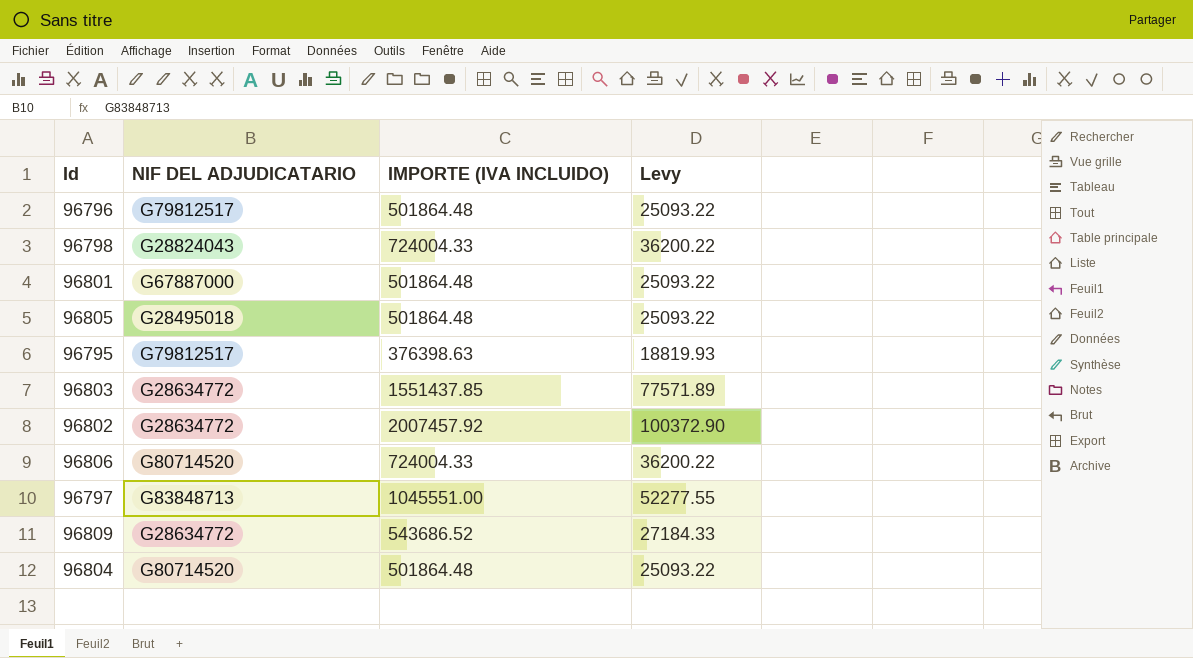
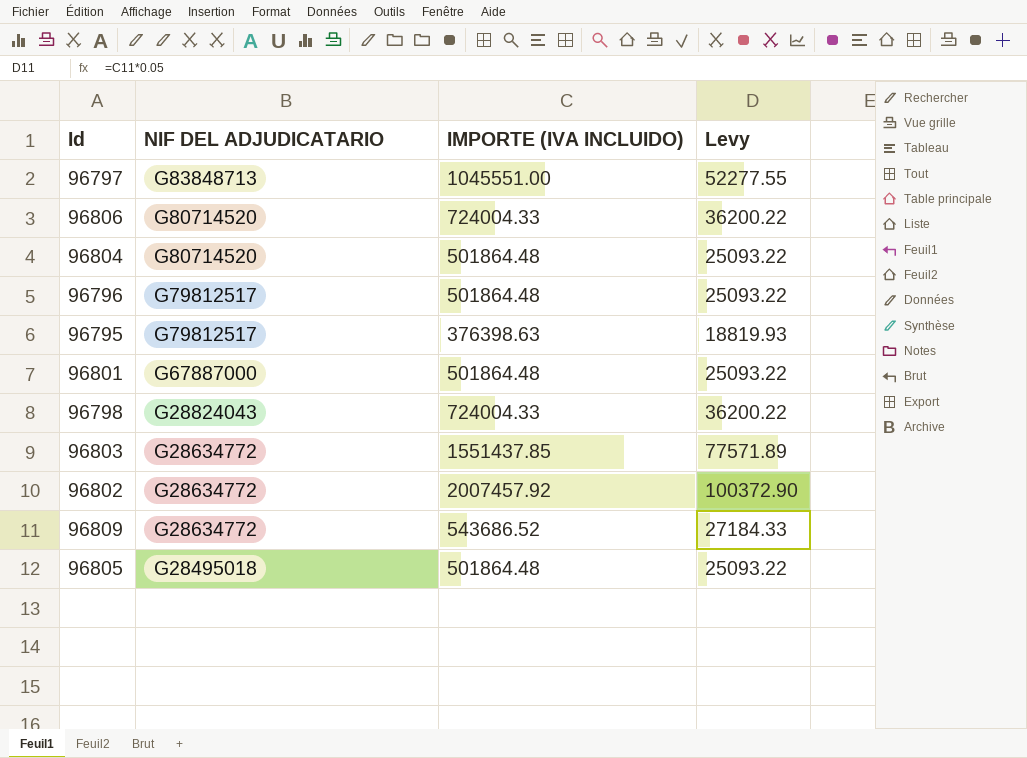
row order: none -> NIF DEL ADJUDICATARIO descending

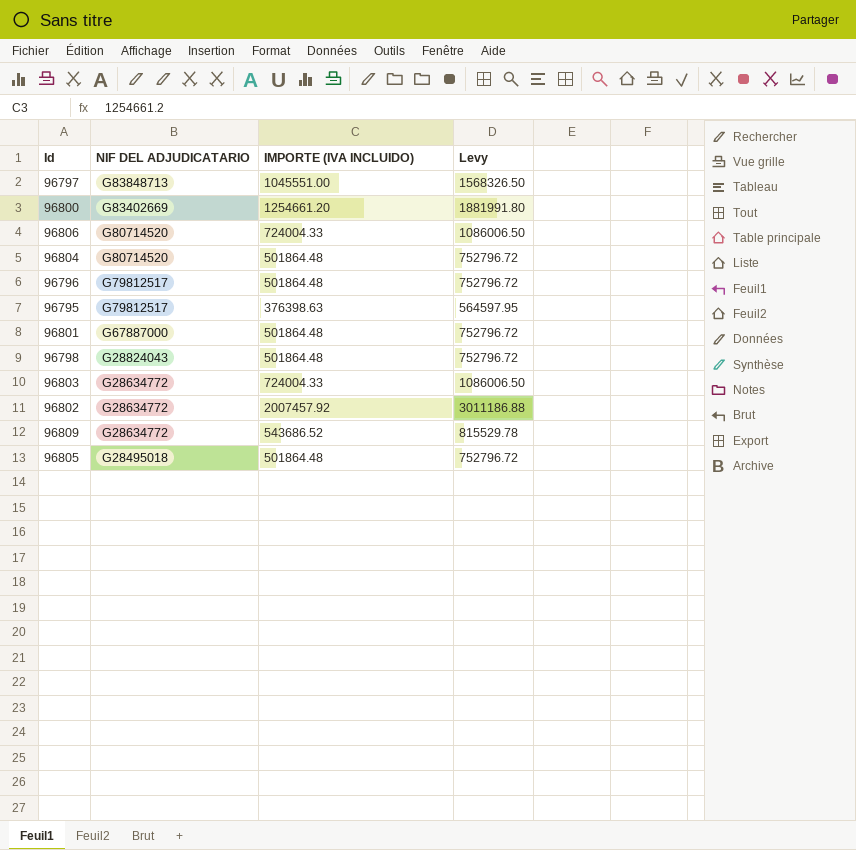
column Levy | formula: [IMPORTE (IVA INCLUIDO)] * 0.05 -> [IMPORTE (IVA INCLUIDO)] * 1.5
row 96800: none -> G83402669 | 1254661.20 | 1881991.80
96798 | IMPORTE (IVA INCLUIDO): 724004.33 -> 501864.48
96803 | IMPORTE (IVA INCLUIDO): 1551437.85 -> 724004.33

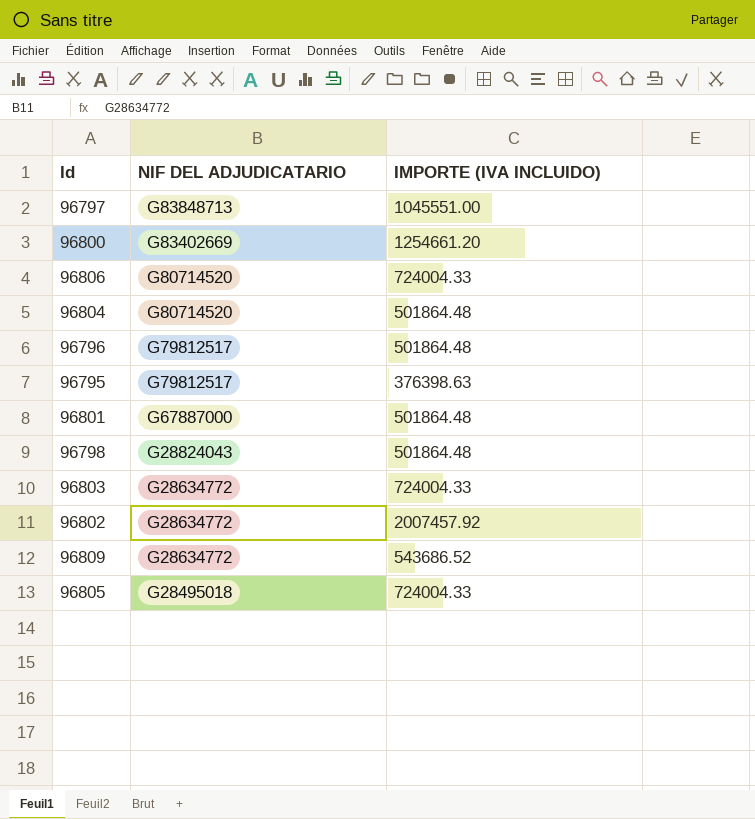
column Levy | formula: [IMPORTE (IVA INCLUIDO)] * 1.5 -> none
96805 | IMPORTE (IVA INCLUIDO): 501864.48 -> 724004.33

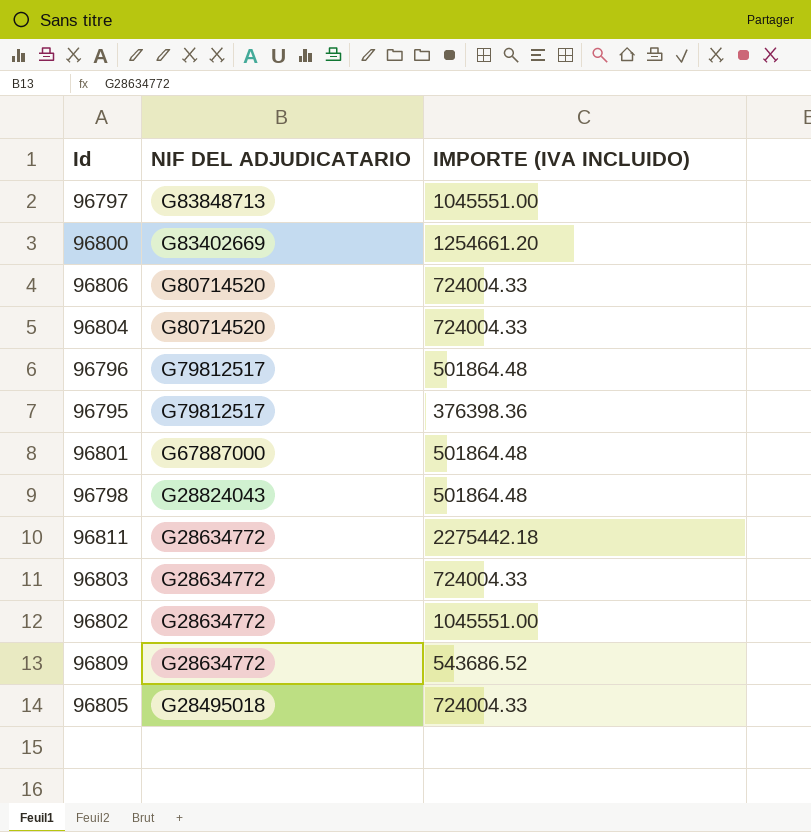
96804 | IMPORTE (IVA INCLUIDO): 501864.48 -> 724004.33
96795 | IMPORTE (IVA INCLUIDO): 376398.63 -> 376398.36
row 96811: none -> G28634772 | 2275442.18
96802 | IMPORTE (IVA INCLUIDO): 2007457.92 -> 1045551.00

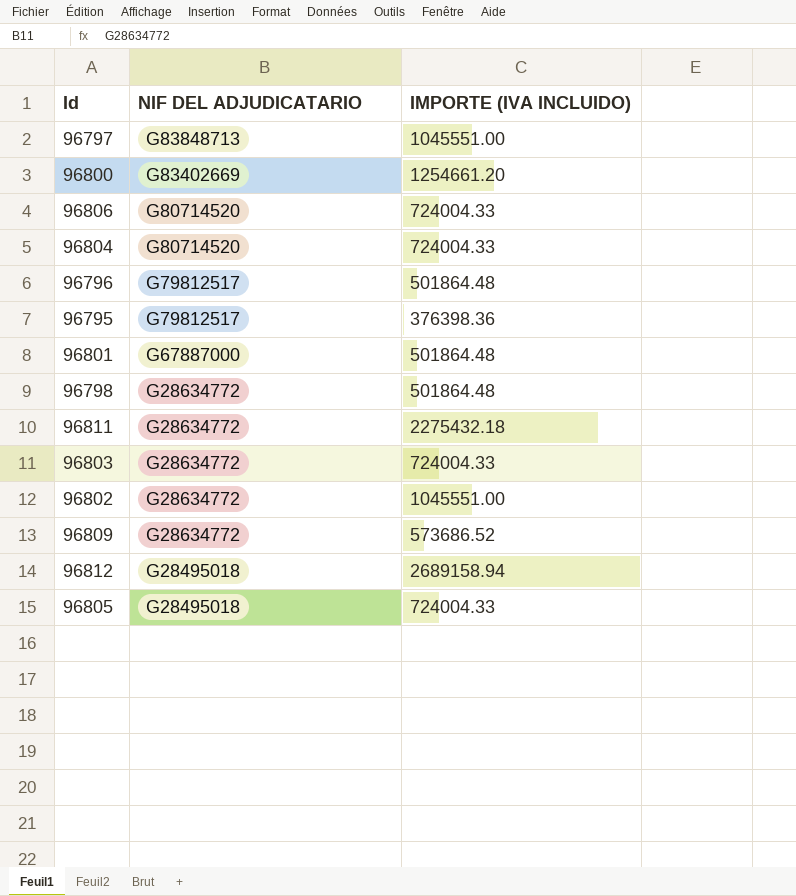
96798 | NIF DEL ADJUDICATARIO: G28824043 -> G28634772
96811 | IMPORTE (IVA INCLUIDO): 2275442.18 -> 2275432.18
96809 | IMPORTE (IVA INCLUIDO): 543686.52 -> 573686.52
row 96812: none -> G28495018 | 2689158.94

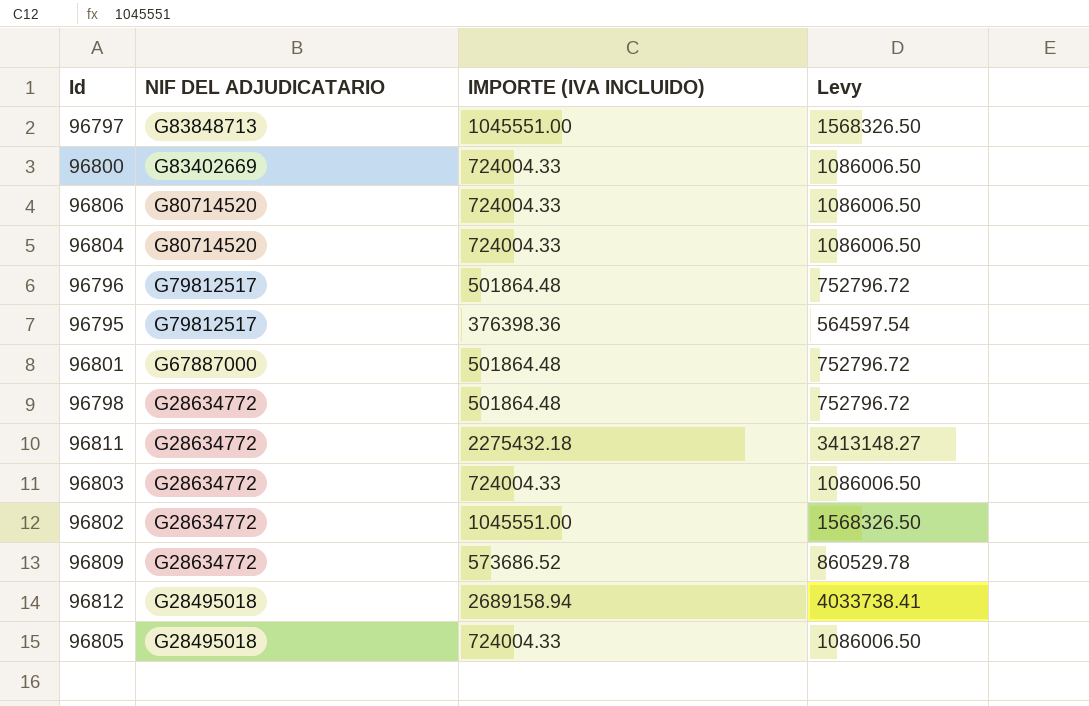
column Levy | formula: none -> [IMPORTE (IVA INCLUIDO)] * 1.5
96800 | IMPORTE (IVA INCLUIDO): 1254661.20 -> 724004.33

